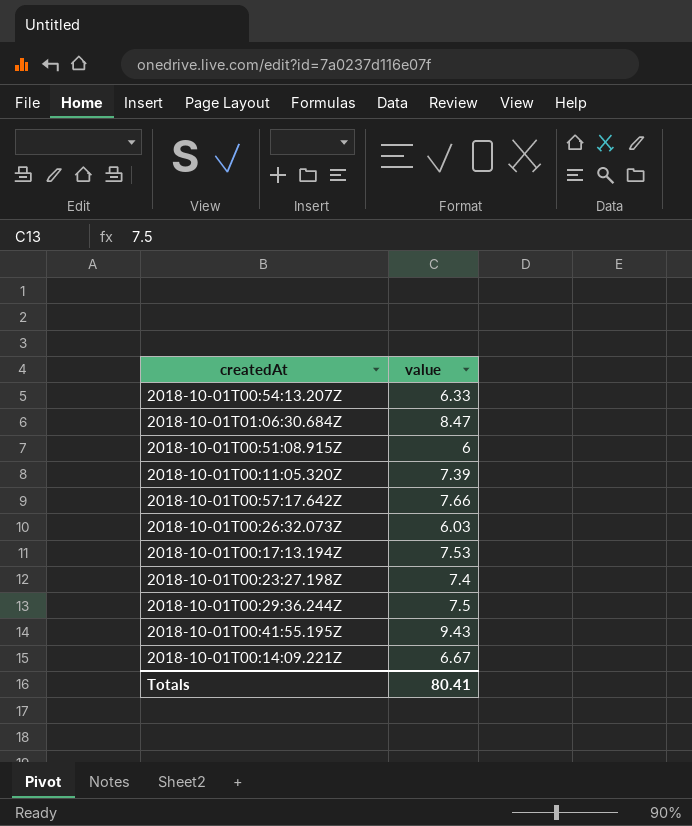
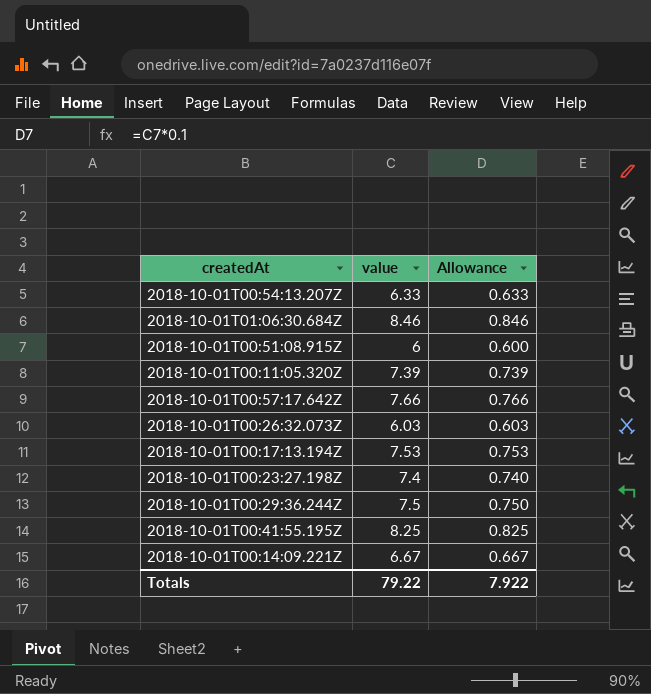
column Allowance | formula: none -> [value] * 0.1
2018-10-01T01:06:30.684Z | value: 8.47 -> 8.46
2018-10-01T00:41:55.195Z | value: 9.43 -> 8.25
Totals | value: 80.41 -> 79.22

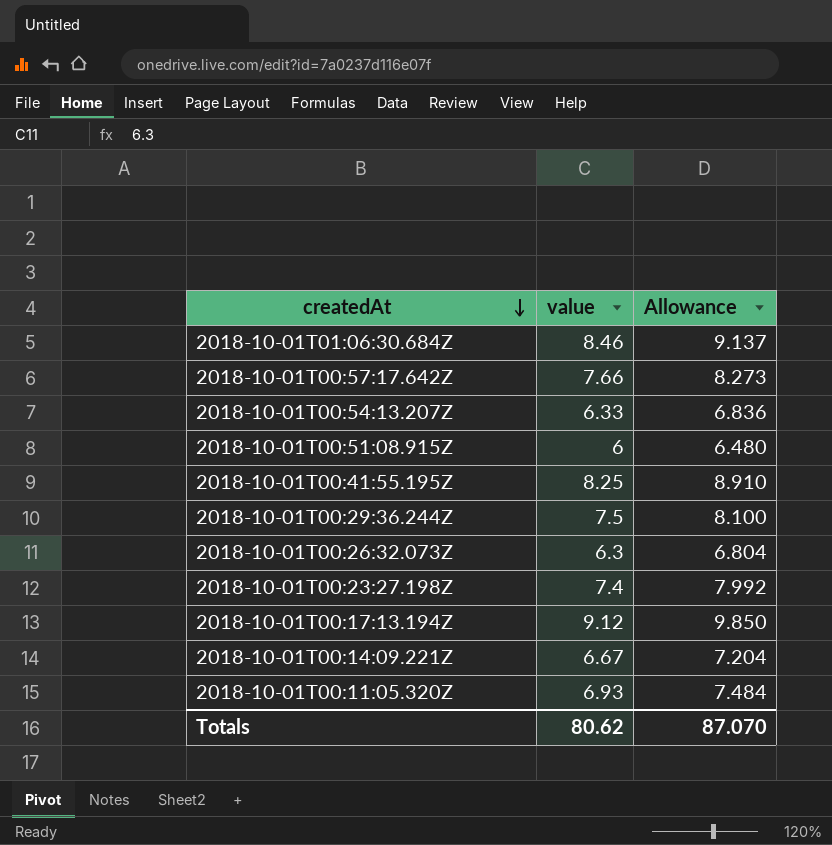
row order: none -> createdAt descending
column Allowance | formula: [value] * 0.1 -> [value] * 1.08
2018-10-01T00:26:32.073Z | value: 6.03 -> 6.3
2018-10-01T00:17:13.194Z | value: 7.53 -> 9.12
2018-10-01T00:11:05.320Z | value: 7.39 -> 6.93
Totals | value: 79.22 -> 80.62
Totals | Allowance: 7.922 -> 87.070

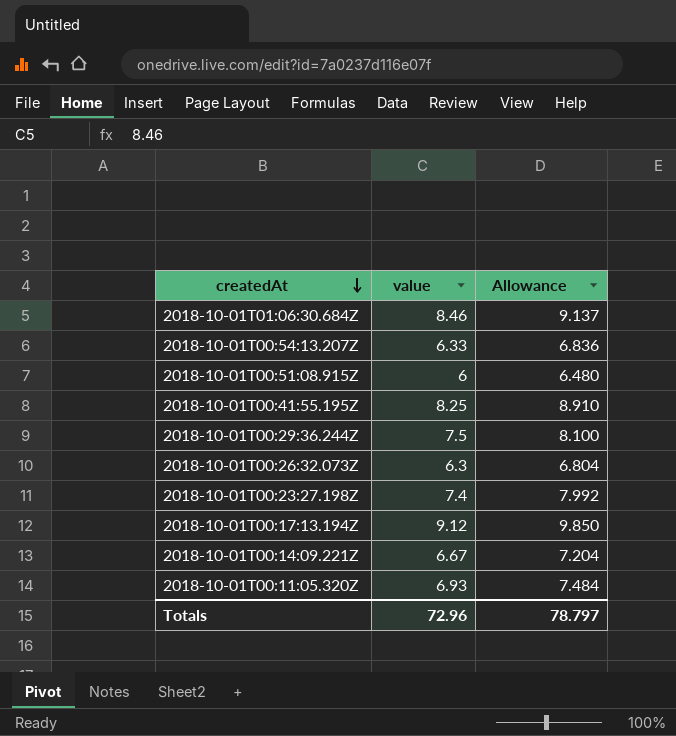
row 2018-10-01T00:57:17.642Z: 7.66 | 8.273 -> none
Totals | value: 80.62 -> 72.96
Totals | Allowance: 87.070 -> 78.797

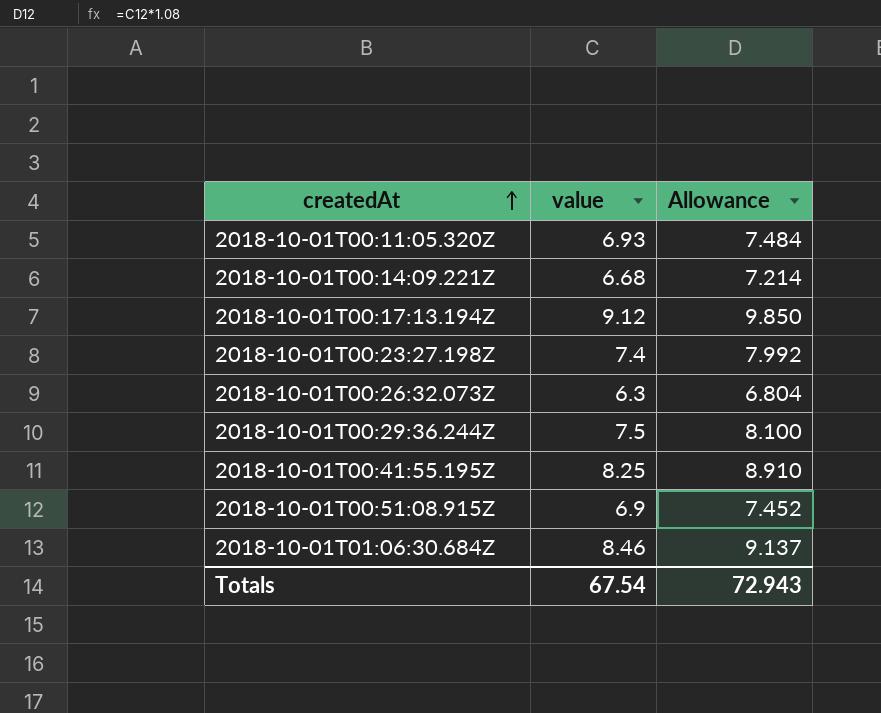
row order: createdAt descending -> createdAt ascending
row 2018-10-01T00:54:13.207Z: 6.33 | 6.836 -> none
2018-10-01T00:14:09.221Z | value: 6.67 -> 6.68
2018-10-01T00:14:09.221Z | Allowance: 7.204 -> 7.214
2018-10-01T00:51:08.915Z | value: 6 -> 6.9
2018-10-01T00:51:08.915Z | Allowance: 6.480 -> 7.452
Totals | value: 72.96 -> 67.54
Totals | Allowance: 78.797 -> 72.943

